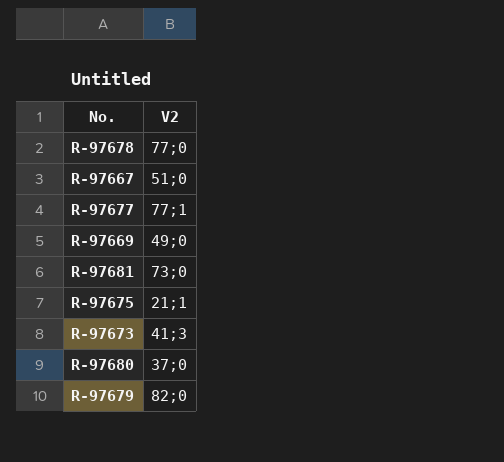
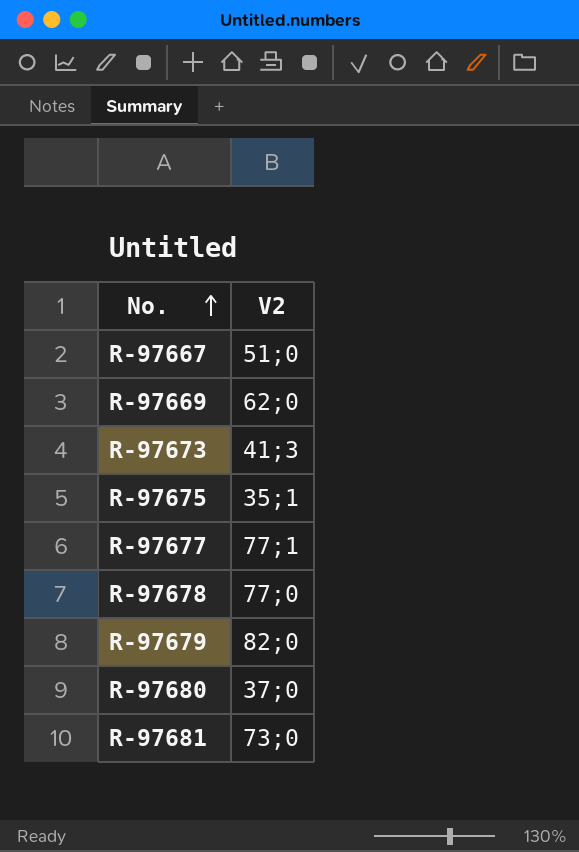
row order: none -> No. ascending
R-97669 | V2: 49;0 -> 62;0
R-97675 | V2: 21;1 -> 35;1

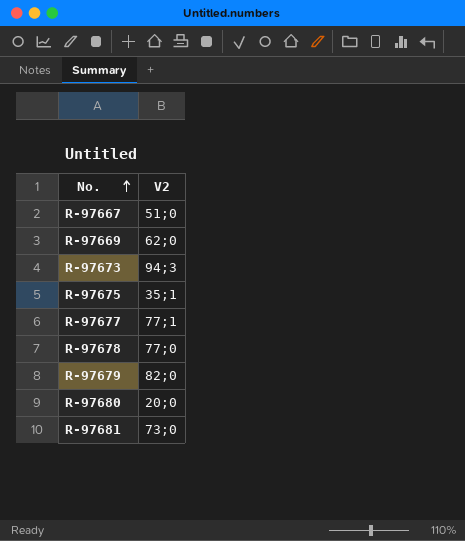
R-97673 | V2: 41;3 -> 94;3
R-97680 | V2: 37;0 -> 20;0

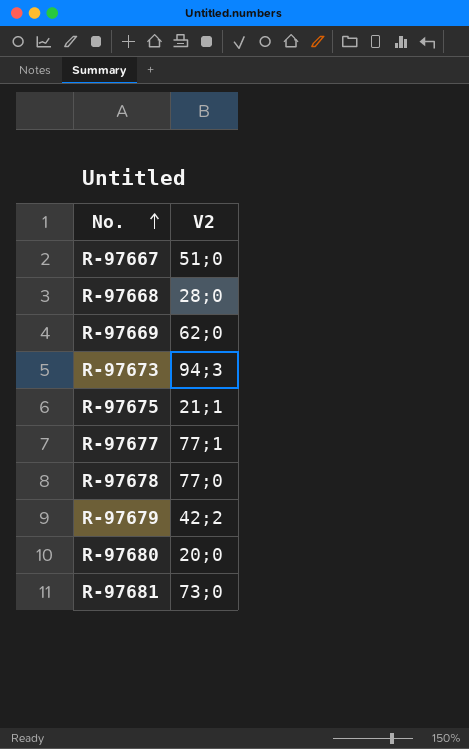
row R-97668: none -> 28;0
R-97675 | V2: 35;1 -> 21;1
R-97679 | V2: 82;0 -> 42;2

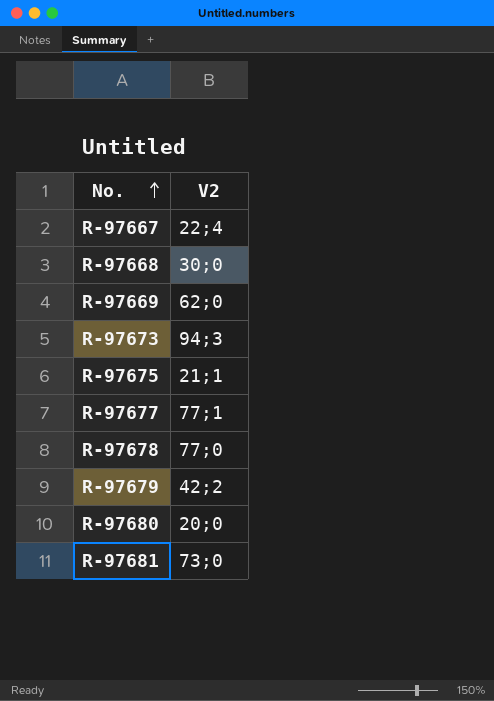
R-97667 | V2: 51;0 -> 22;4
R-97668 | V2: 28;0 -> 30;0

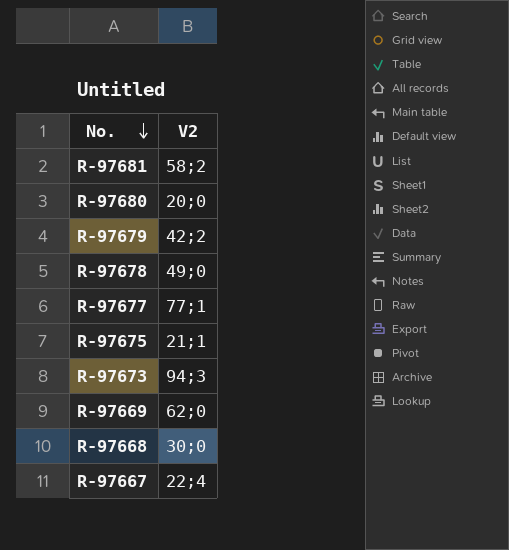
row order: No. ascending -> No. descending
R-97681 | V2: 73;0 -> 58;2
R-97678 | V2: 77;0 -> 49;0

